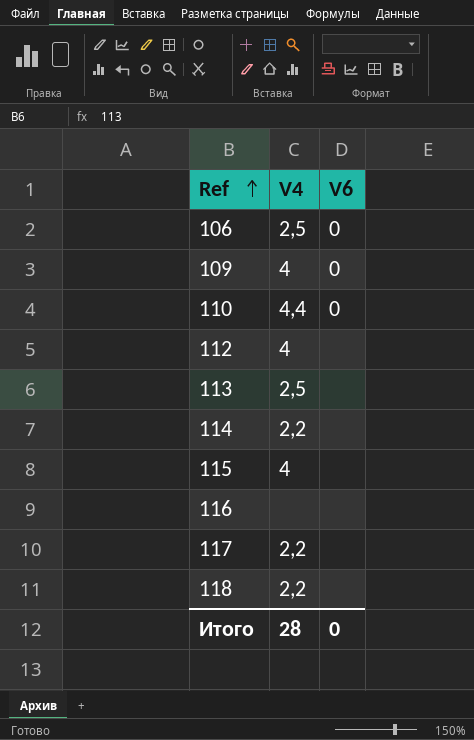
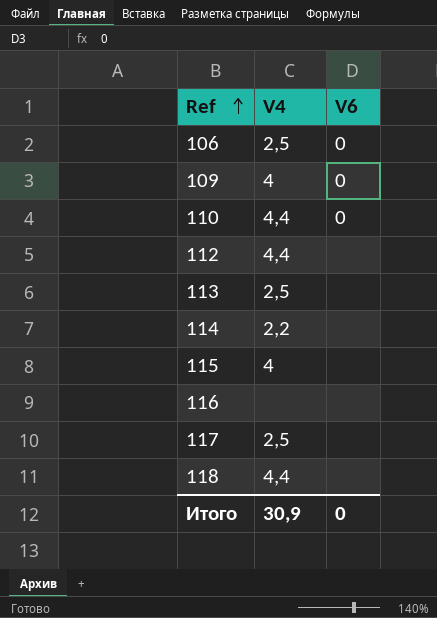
112 | V4: 4 -> 4,4
117 | V4: 2,2 -> 2,5
118 | V4: 2,2 -> 4,4
Итого | V4: 28 -> 30,9

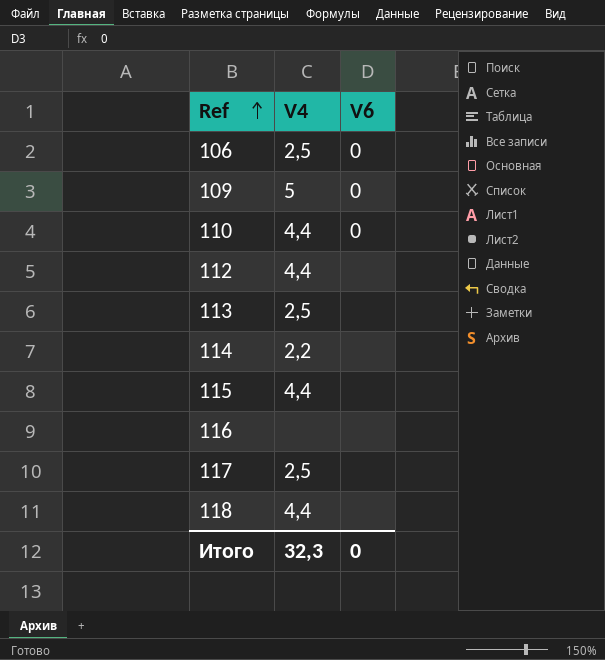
109 | V4: 4 -> 5
115 | V4: 4 -> 4,4
Итого | V4: 30,9 -> 32,3

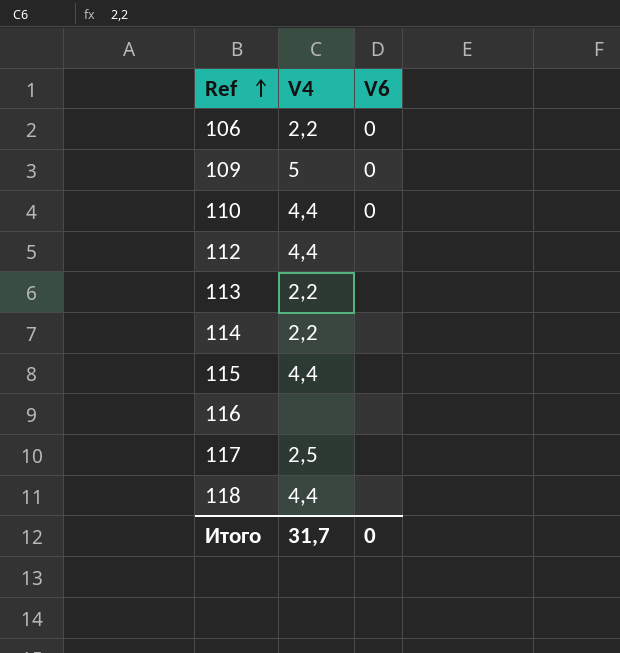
106 | V4: 2,5 -> 2,2
113 | V4: 2,5 -> 2,2
Итого | V4: 32,3 -> 31,7

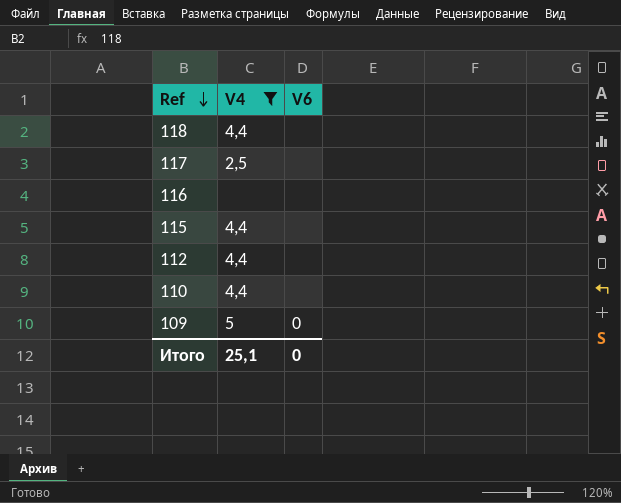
filter: none -> V4 != 2,2
row order: Ref ascending -> Ref descending
110 | V6: 0 -> none
Итого | V4: 31,7 -> 25,1

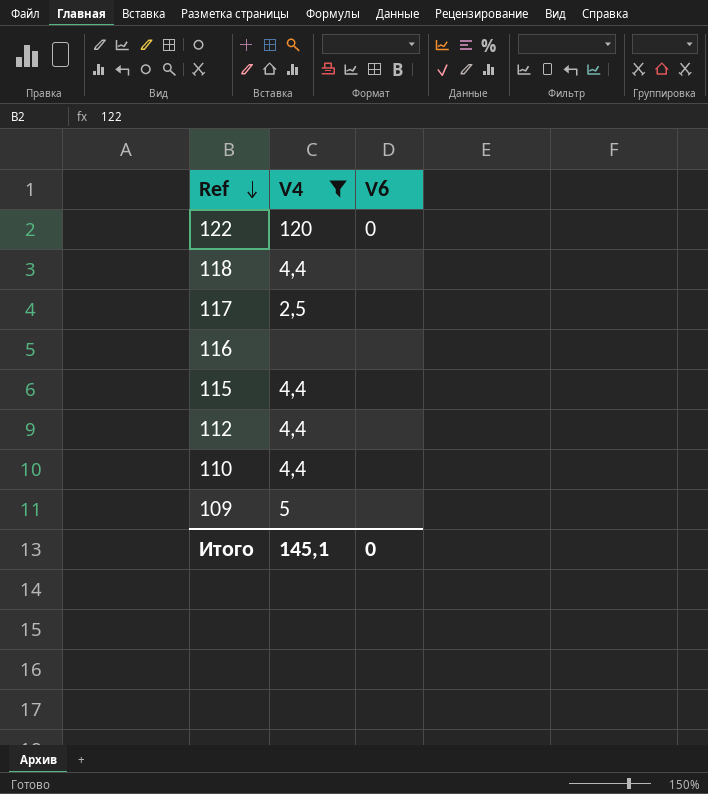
row 122: none -> 120 | 0
109 | V6: 0 -> none
Итого | V4: 25,1 -> 145,1

